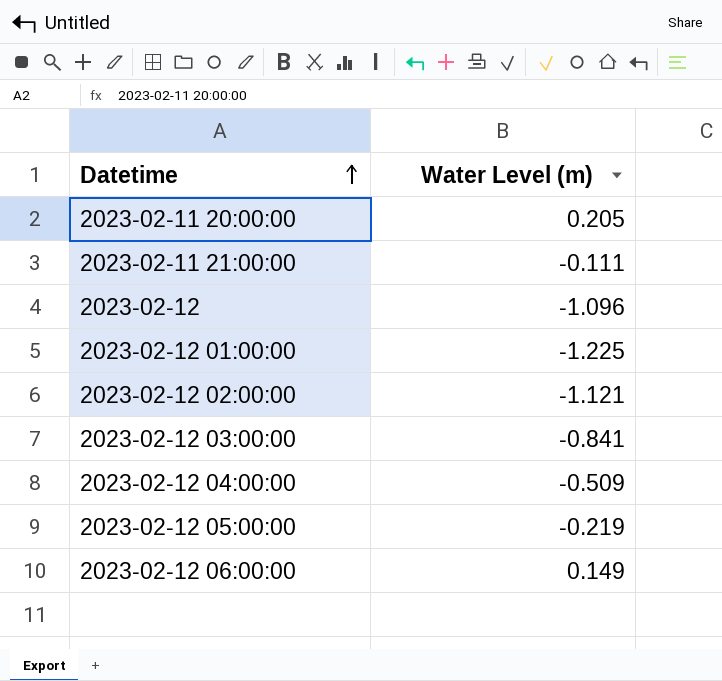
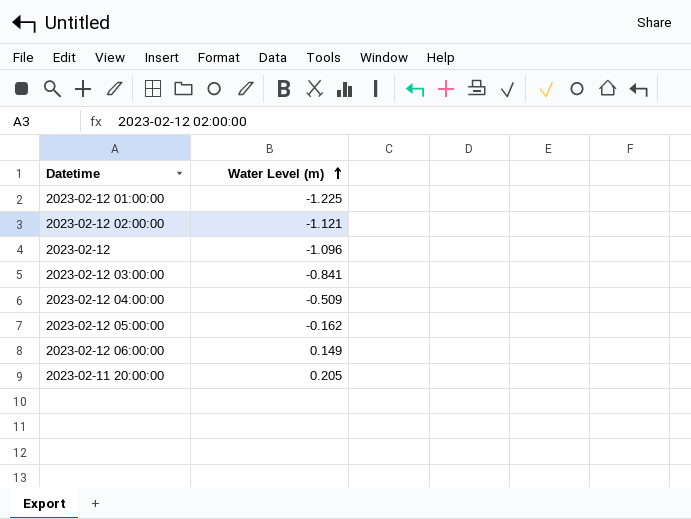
row order: Datetime ascending -> Water Level (m) ascending
row 2023-02-11 21:00:00: -0.111 -> none
2023-02-12 05:00:00 | Water Level (m): -0.219 -> -0.162

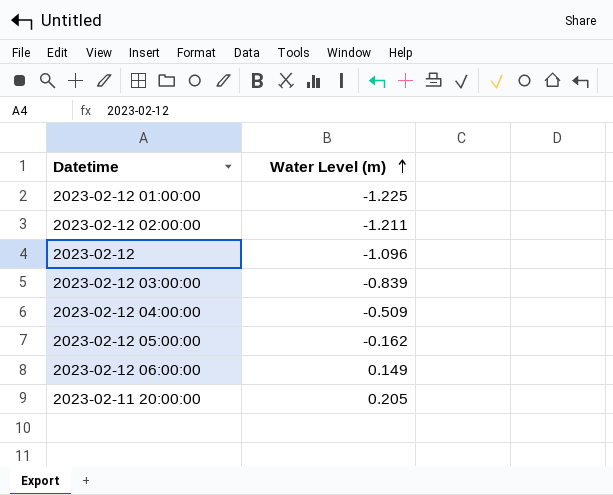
2023-02-12 02:00:00 | Water Level (m): -1.121 -> -1.211
2023-02-12 03:00:00 | Water Level (m): -0.841 -> -0.839

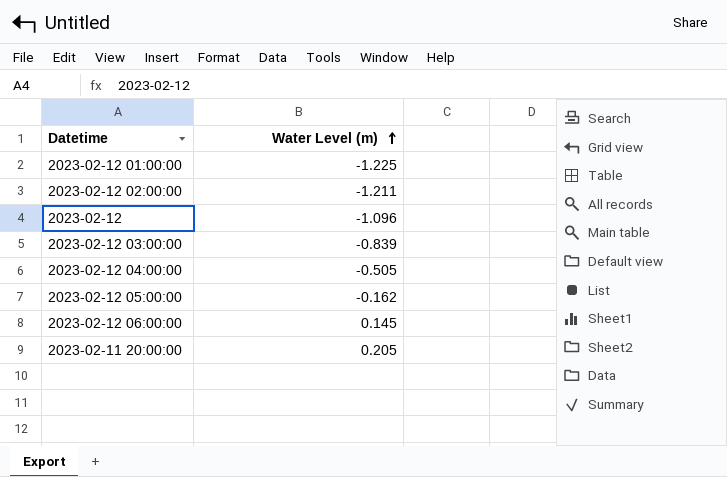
2023-02-12 04:00:00 | Water Level (m): -0.509 -> -0.505
2023-02-12 06:00:00 | Water Level (m): 0.149 -> 0.145

